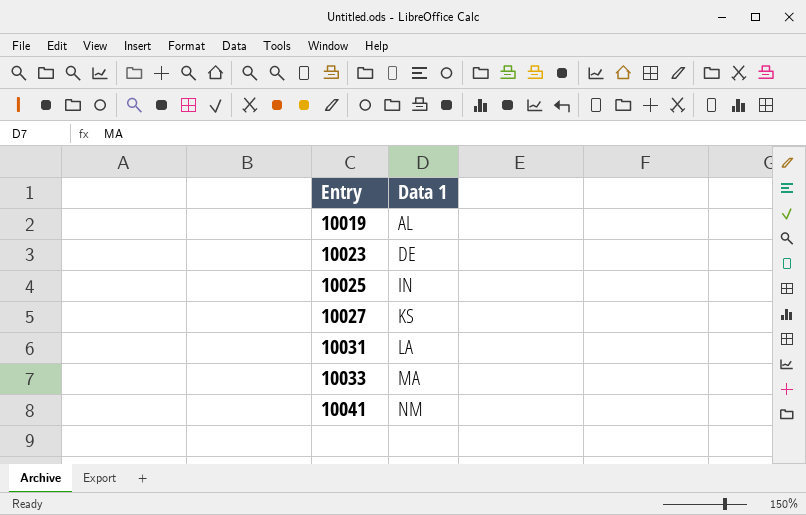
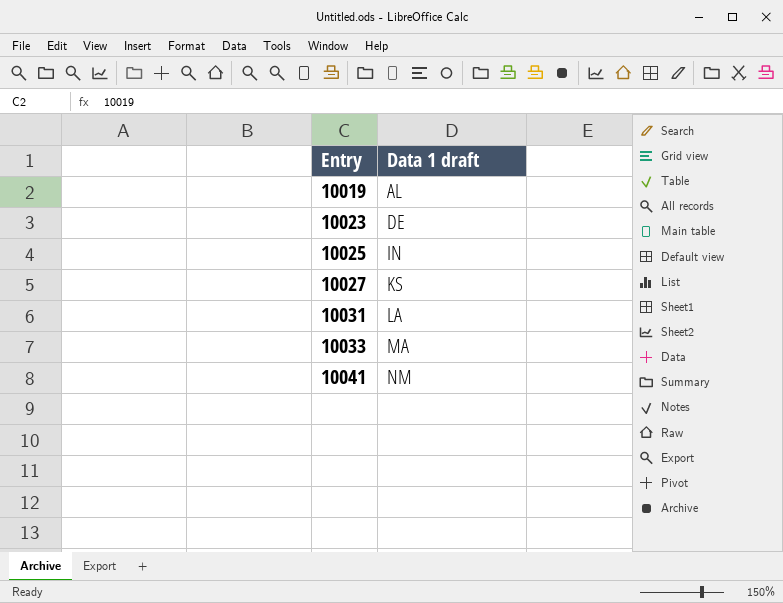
column name: Data 1 -> Data 1 draft

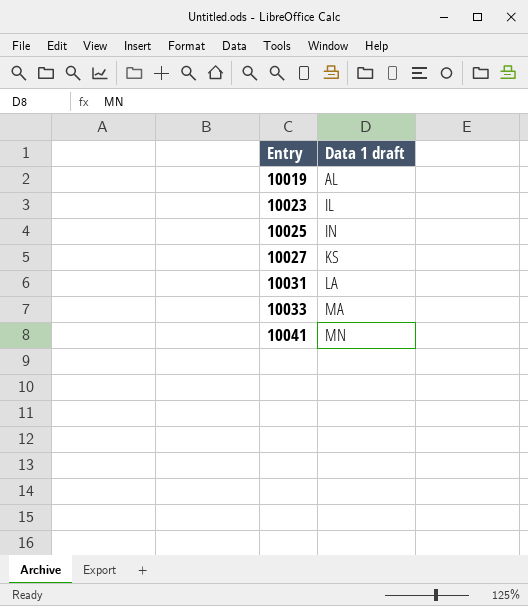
10023 | Data 1 draft: DE -> IL
10041 | Data 1 draft: NM -> MN

